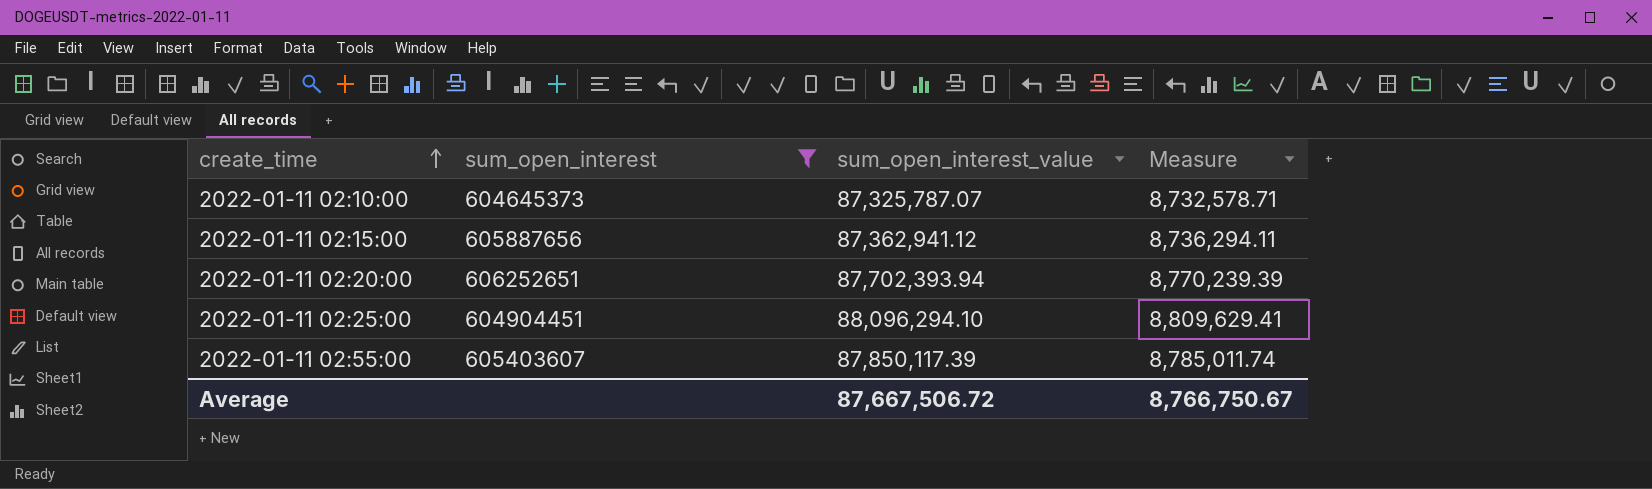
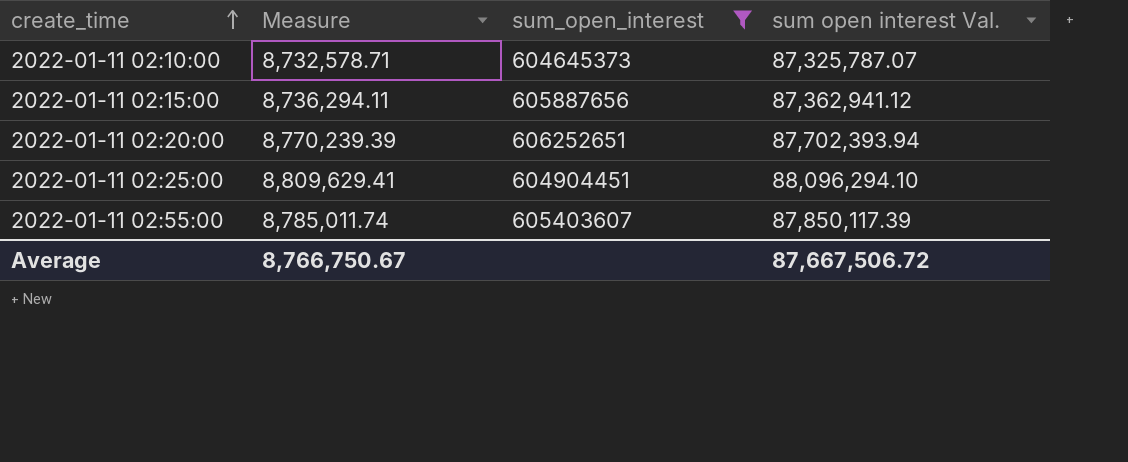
column Measure | position: 4 -> 2
column name: sum_open_interest_value -> sum open interest Val.

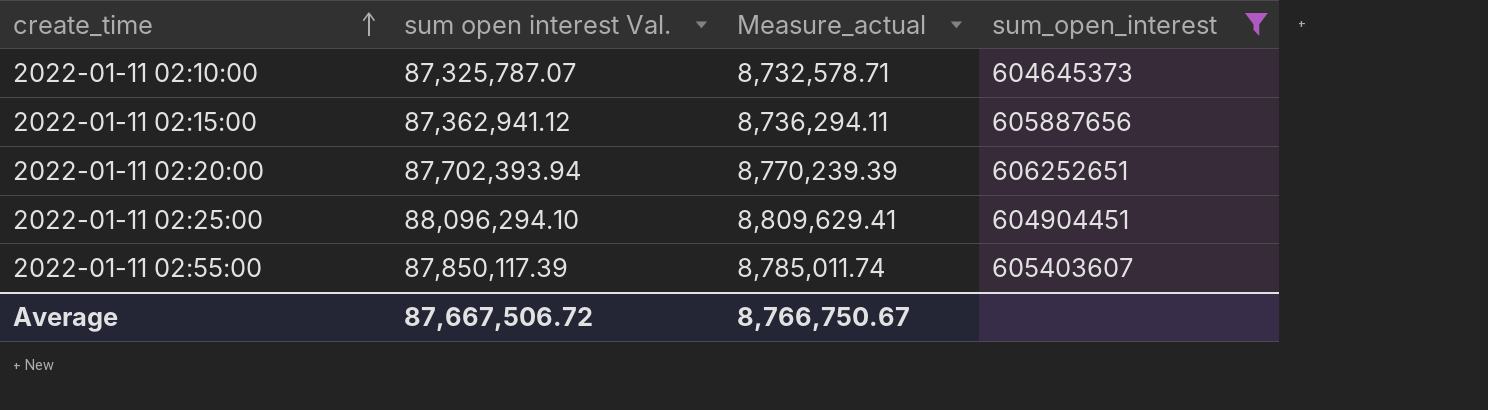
column sum open interest Val. | position: 4 -> 2
column name: Measure -> Measure_actual

